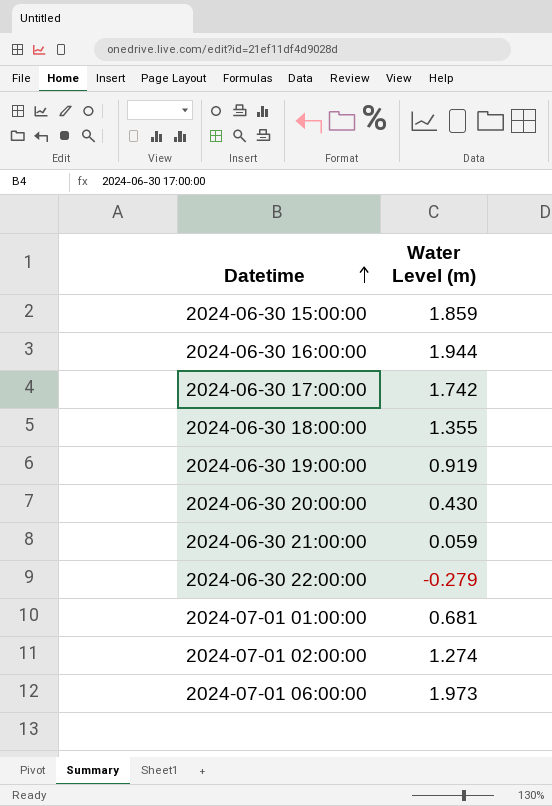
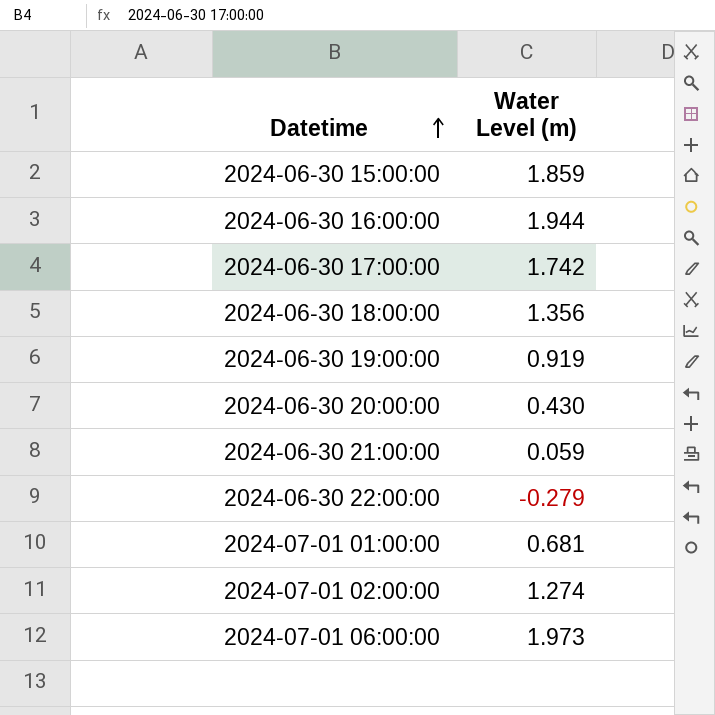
2024-06-30 18:00:00 | Water Level (m): 1.355 -> 1.356

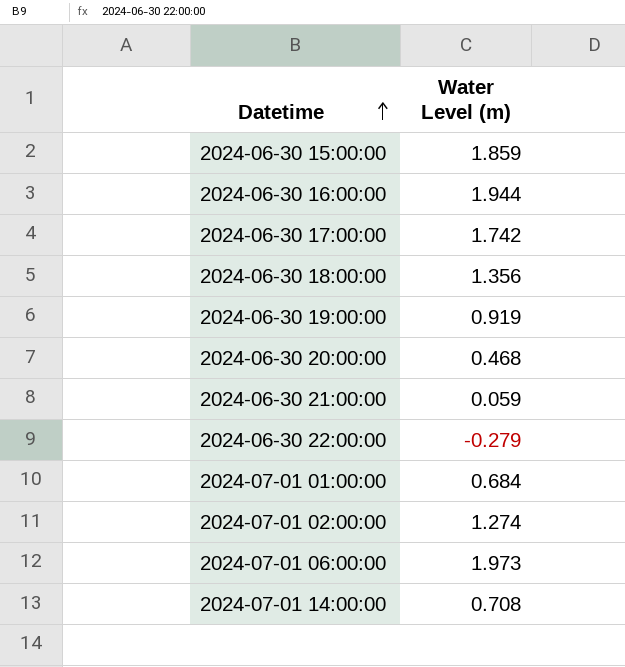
2024-06-30 20:00:00 | Water Level (m): 0.430 -> 0.468
2024-07-01 01:00:00 | Water Level (m): 0.681 -> 0.684
row 2024-07-01 14:00:00: none -> 0.708

